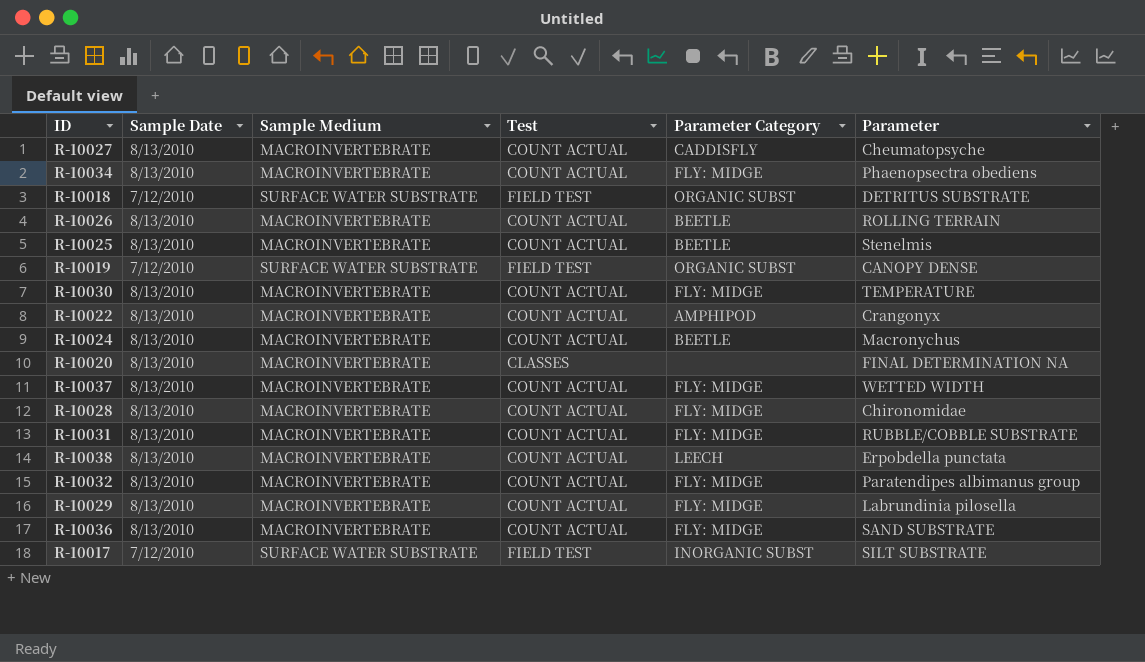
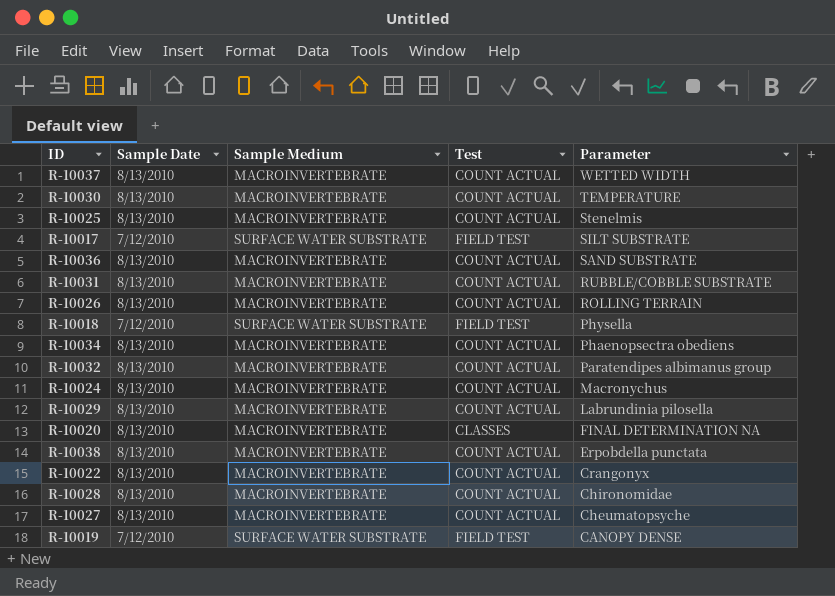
row order: none -> Parameter descending
column Parameter Category | position: 5 -> none
R-10018 | Parameter: DETRITUS SUBSTRATE -> Physella

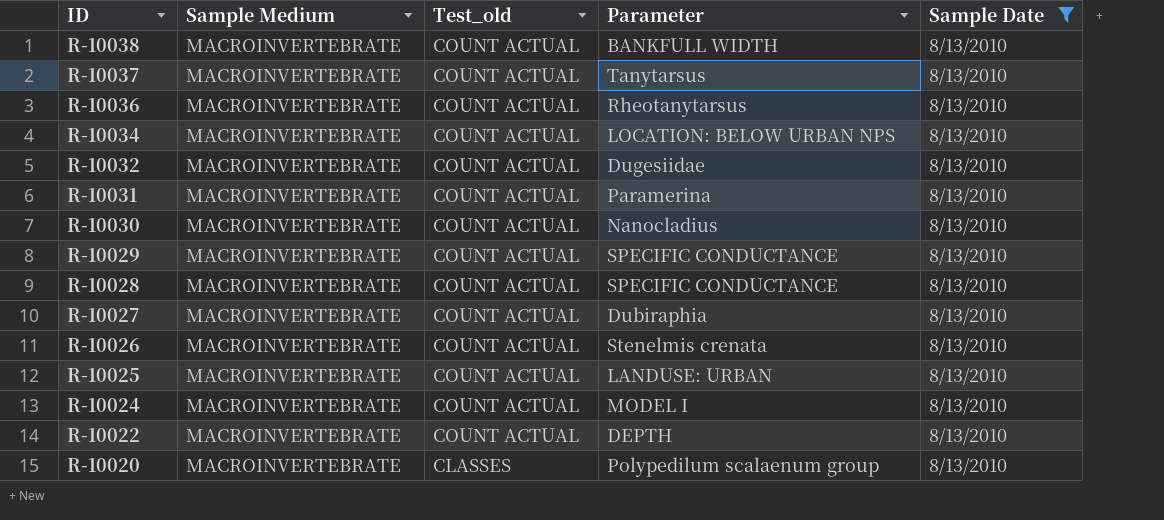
filter: none -> Sample Date = 8/13/2010
row order: Parameter descending -> ID descending
column name: Test -> Test_old
column Sample Date | position: 2 -> 5
R-10038 | Parameter: Erpobdella punctata -> BANKFULL WIDTH
R-10037 | Parameter: WETTED WIDTH -> Tanytarsus
R-10036 | Parameter: SAND SUBSTRATE -> Rheotanytarsus
R-10034 | Parameter: Phaenopsectra obediens -> LOCATION: BELOW URBAN NPS
R-10032 | Parameter: Paratendipes albimanus group -> Dugesiidae
R-10031 | Parameter: RUBBLE/COBBLE SUBSTRATE -> Paramerina
R-10030 | Parameter: TEMPERATURE -> Nanocladius
R-10029 | Parameter: Labrundinia pilosella -> SPECIFIC CONDUCTANCE
R-10028 | Parameter: Chironomidae -> SPECIFIC CONDUCTANCE
R-10027 | Parameter: Cheumatopsyche -> Dubiraphia
R-10026 | Parameter: ROLLING TERRAIN -> Stenelmis crenata
R-10025 | Parameter: Stenelmis -> LANDUSE: URBAN
R-10024 | Parameter: Macronychus -> MODEL I
R-10022 | Parameter: Crangonyx -> DEPTH
R-10020 | Parameter: FINAL DETERMINATION NA -> Polypedilum scalaenum group

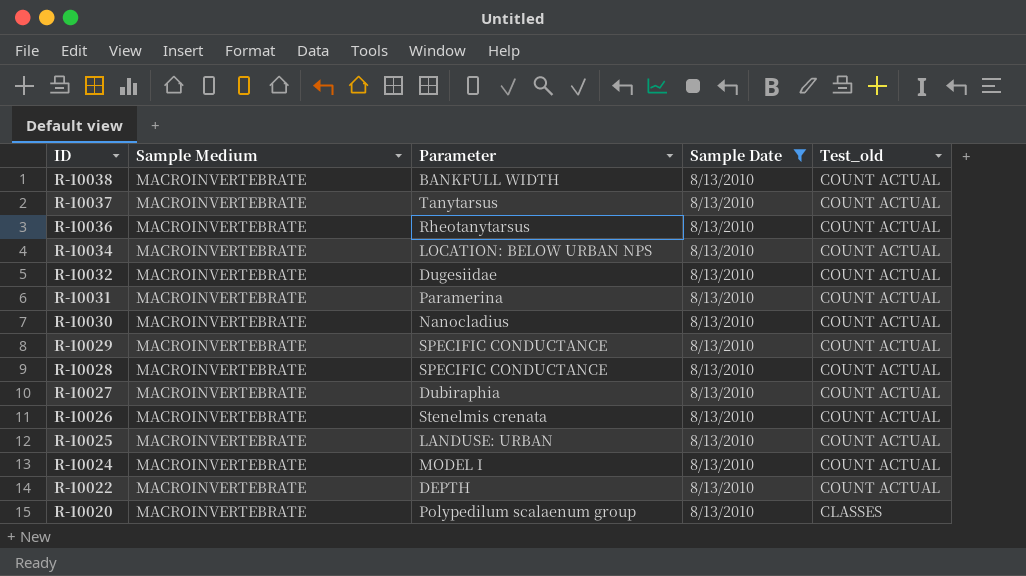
column Test_old | position: 3 -> 5

